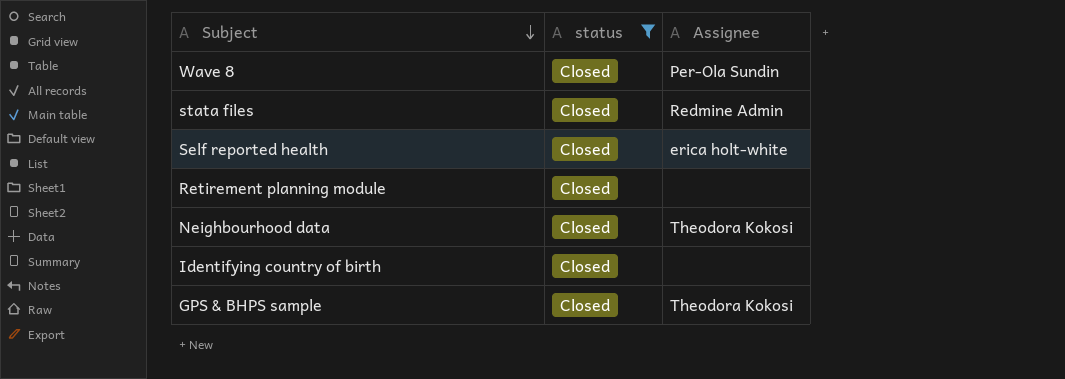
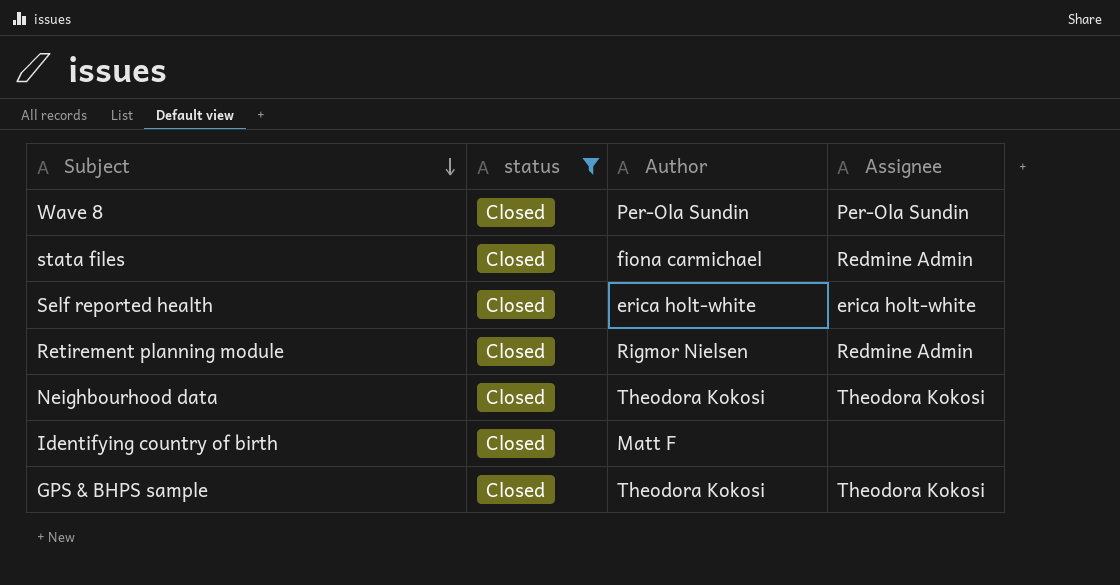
column Author | position: none -> 3
Retirement planning module | Assignee: none -> Redmine Admin

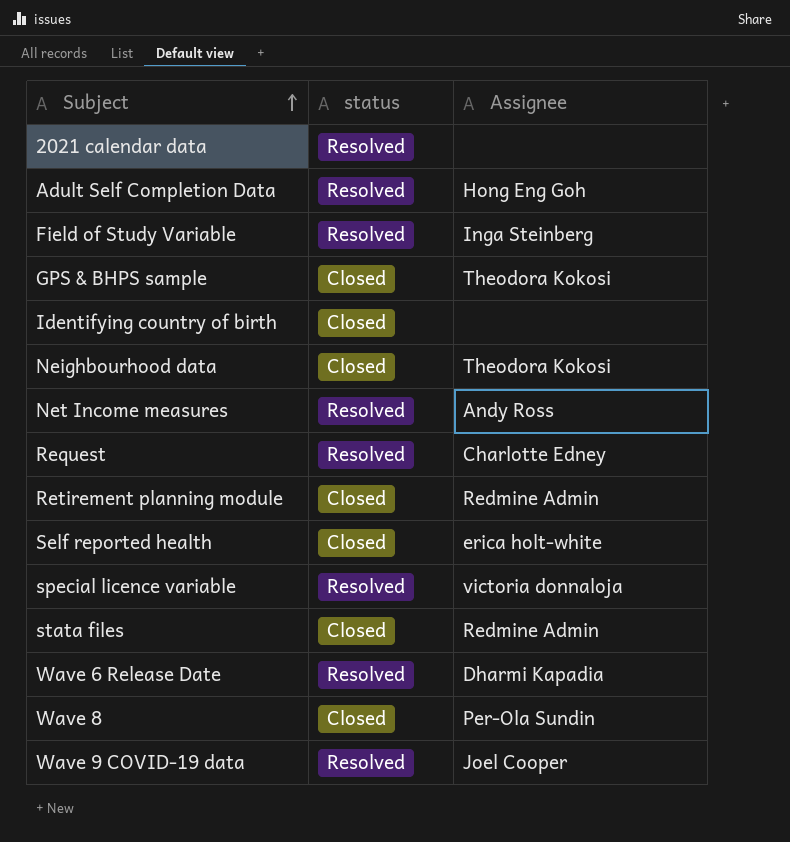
filter: status = Closed -> none
row order: Subject descending -> Subject ascending
column Author | position: 3 -> none

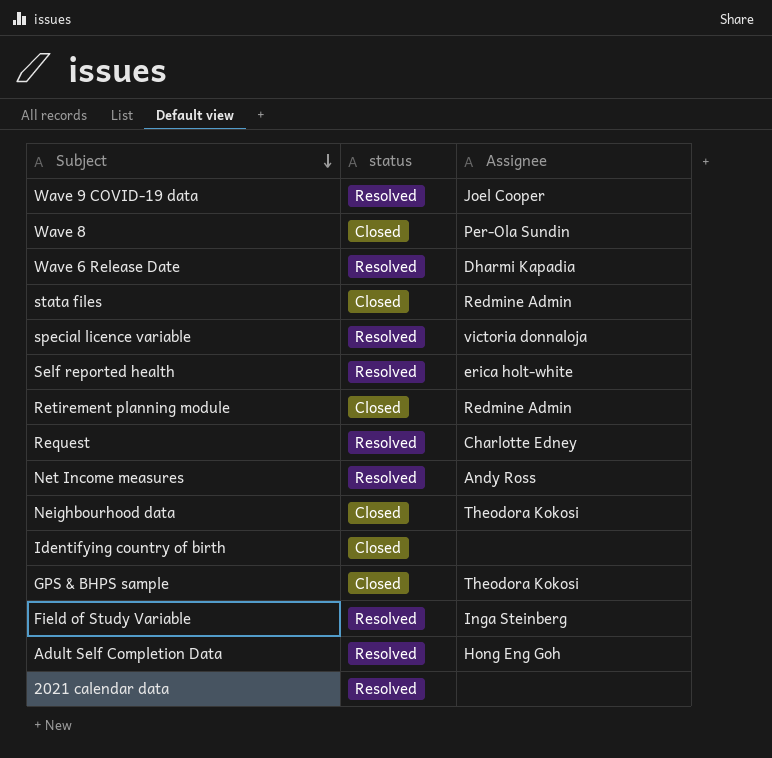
row order: Subject ascending -> Subject descending
Self reported health | status: Closed -> Resolved

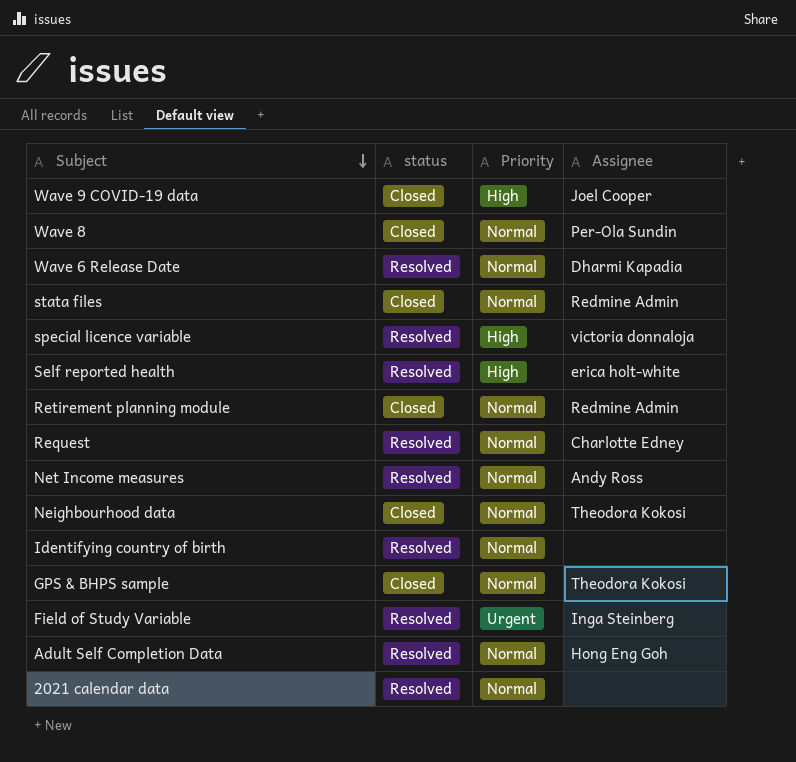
column Priority | position: none -> 3
Wave 9 COVID-19 data | status: Resolved -> Closed
Identifying country of birth | status: Closed -> Resolved

